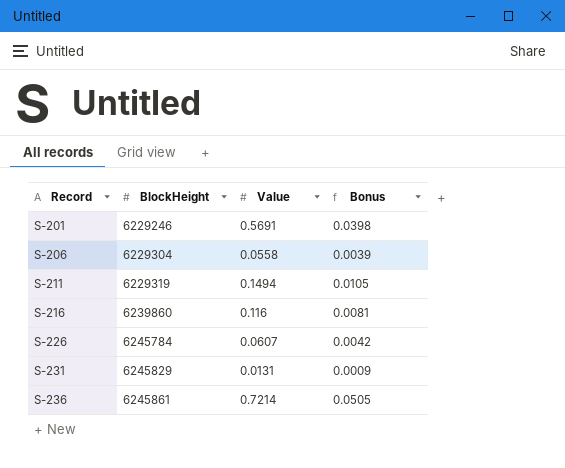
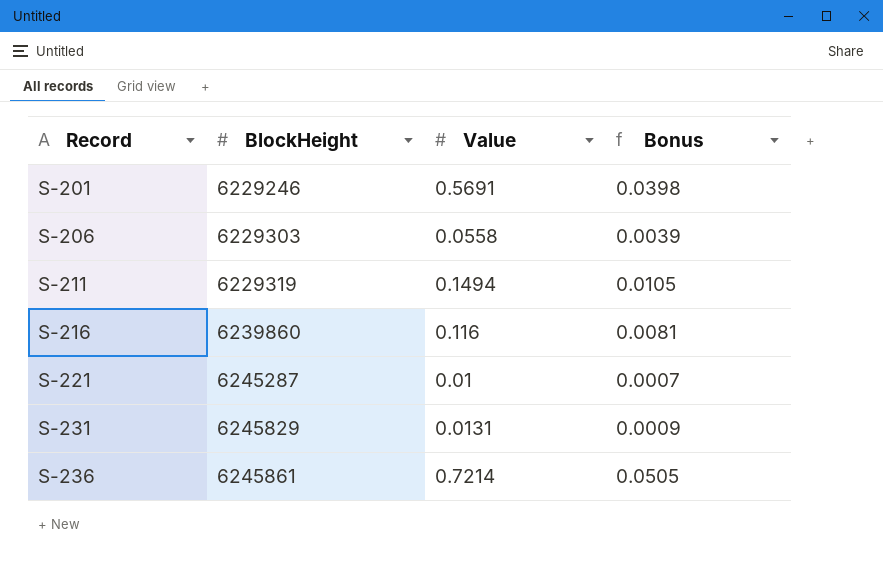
row S-226: 6245784 | 0.0607 | 0.0042 -> none
S-206 | BlockHeight: 6229304 -> 6229303
row S-221: none -> 6245287 | 0.01 | 0.0007

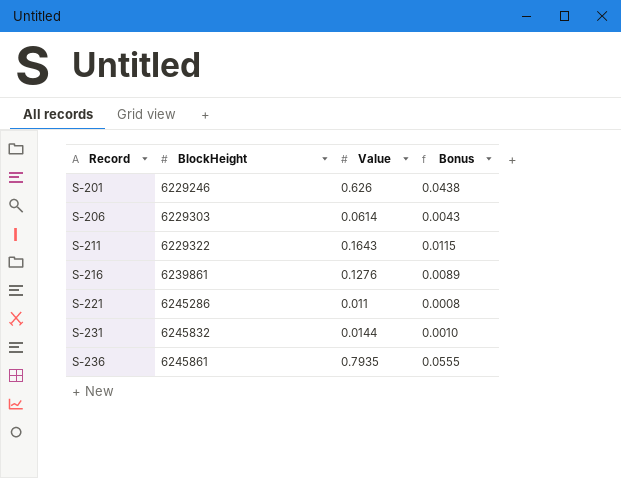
S-201 | Value: 0.5691 -> 0.626
S-201 | Bonus: 0.0398 -> 0.0438
S-206 | Value: 0.0558 -> 0.0614
S-206 | Bonus: 0.0039 -> 0.0043
S-211 | BlockHeight: 6229319 -> 6229322
S-211 | Value: 0.1494 -> 0.1643
S-211 | Bonus: 0.0105 -> 0.0115
S-216 | BlockHeight: 6239860 -> 6239861
S-216 | Value: 0.116 -> 0.1276
S-216 | Bonus: 0.0081 -> 0.0089
S-221 | BlockHeight: 6245287 -> 6245286
S-221 | Value: 0.01 -> 0.011
S-221 | Bonus: 0.0007 -> 0.0008
S-231 | BlockHeight: 6245829 -> 6245832
S-231 | Value: 0.0131 -> 0.0144
S-231 | Bonus: 0.0009 -> 0.0010
S-236 | Value: 0.7214 -> 0.7935
S-236 | Bonus: 0.0505 -> 0.0555

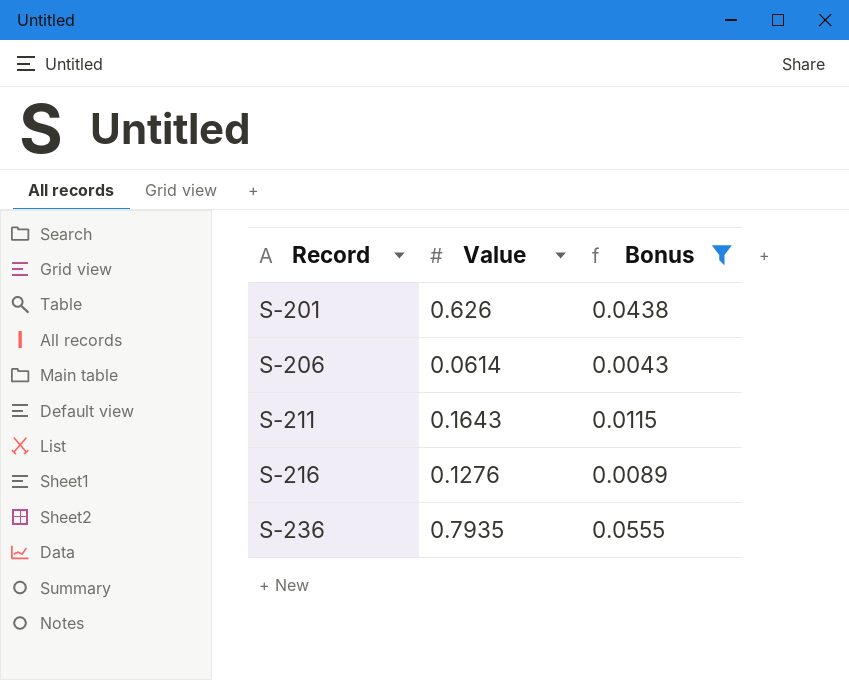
filter: none -> Bonus >= 0.0043
column BlockHeight | position: 2 -> none

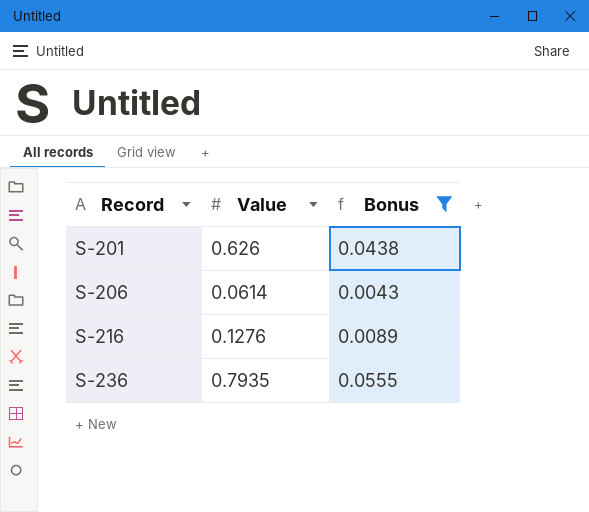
row S-211: 0.1643 | 0.0115 -> none

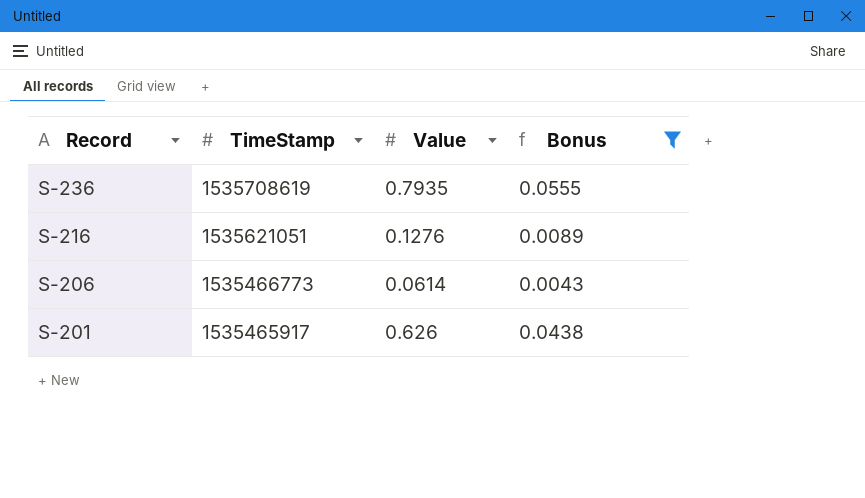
row order: Record ascending -> Record descending
column TimeStamp | position: none -> 2

